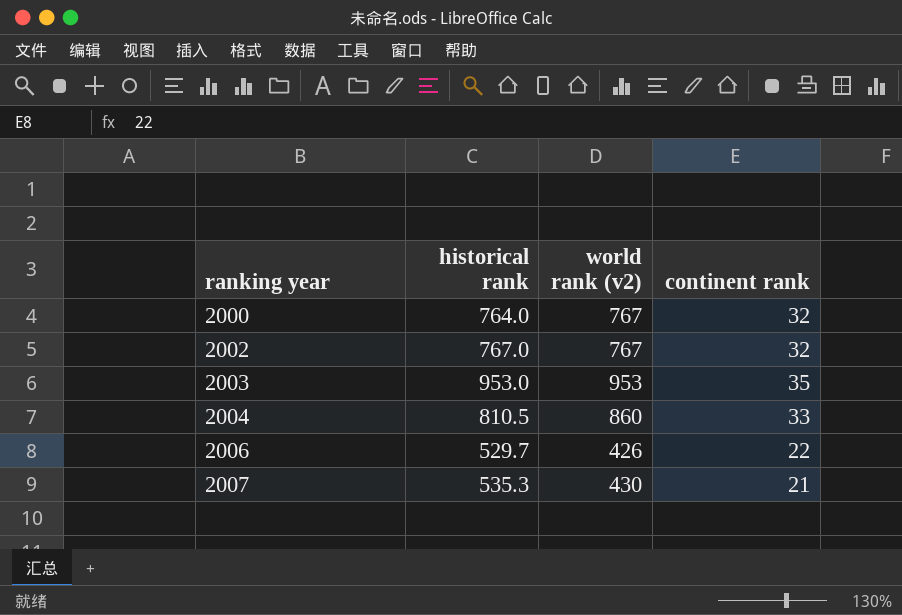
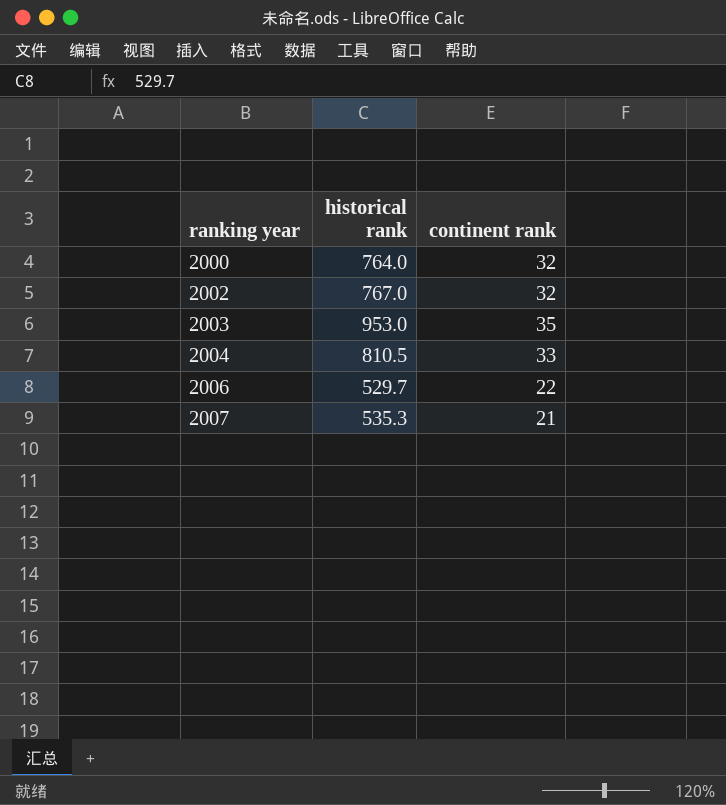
column world rank (v2) | position: 3 -> none

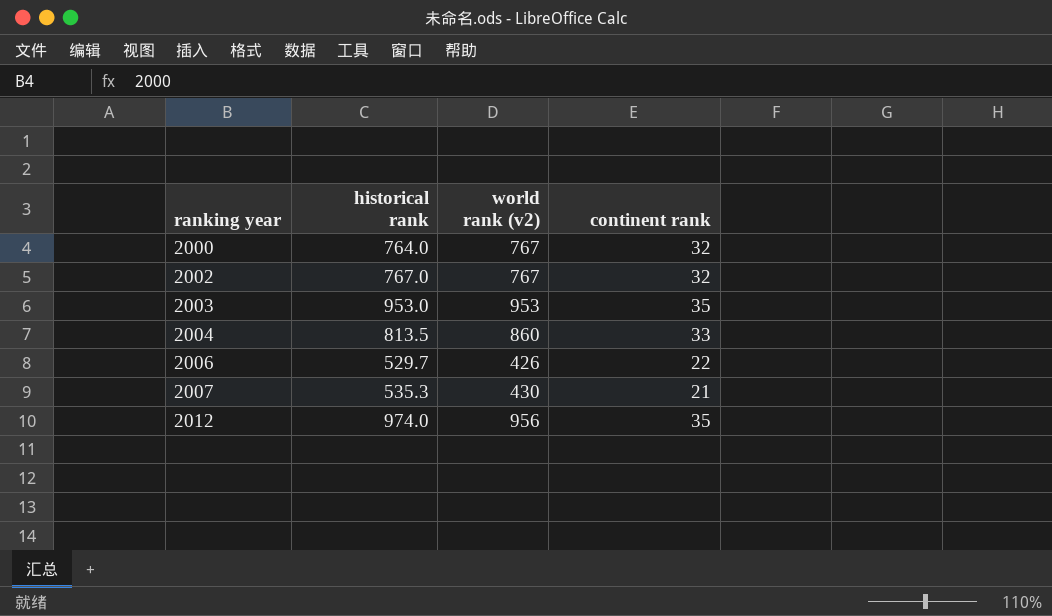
column world rank (v2) | position: none -> 3
2004 | historical rank: 810.5 -> 813.5
row 2012: none -> 974.0 | 956 | 35

